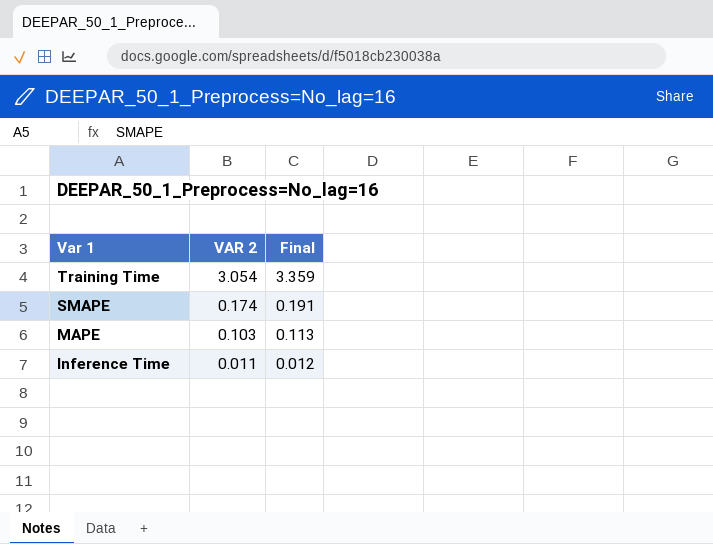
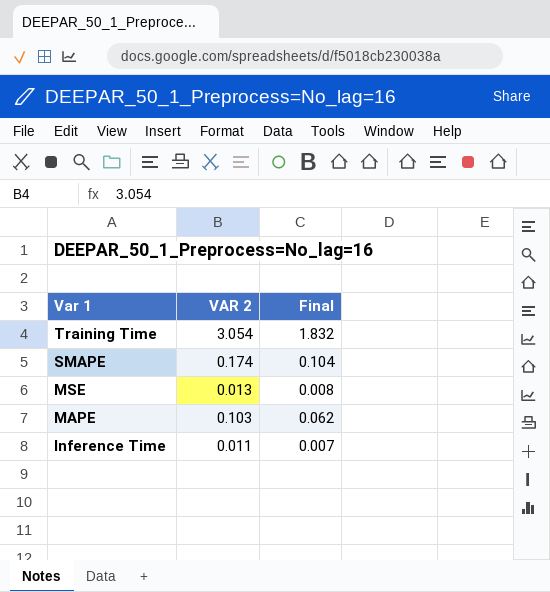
column Final | formula: [VAR 2] * 1.1 -> [VAR 2] * 0.6
row MSE: none -> 0.013 | 0.008

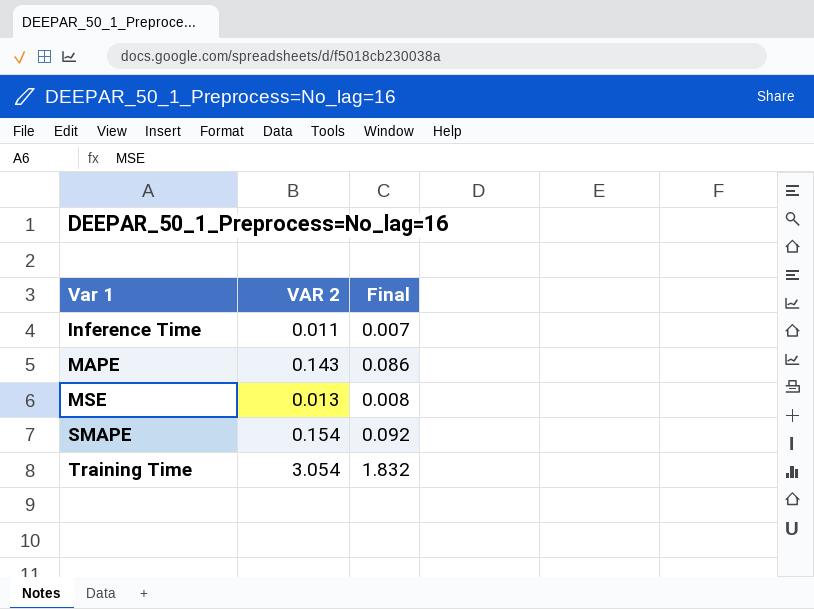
row order: Var 1 descending -> Var 1 ascending
MAPE | VAR 2: 0.103 -> 0.143
MAPE | Final: 0.062 -> 0.086
SMAPE | VAR 2: 0.174 -> 0.154
SMAPE | Final: 0.104 -> 0.092

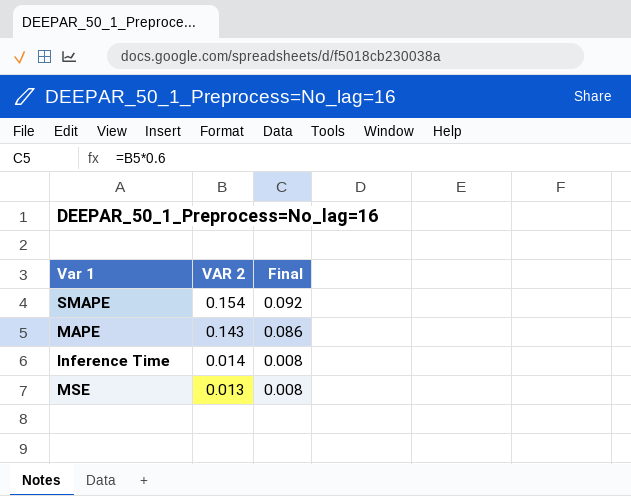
row order: Var 1 ascending -> VAR 2 descending
row Training Time: 3.054 | 1.832 -> none
Inference Time | VAR 2: 0.011 -> 0.014
Inference Time | Final: 0.007 -> 0.008

